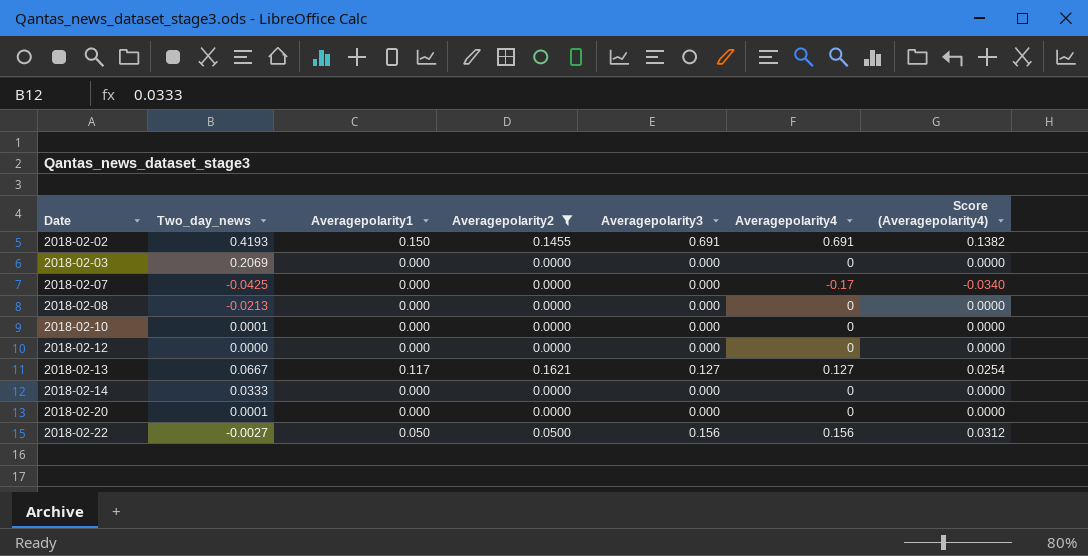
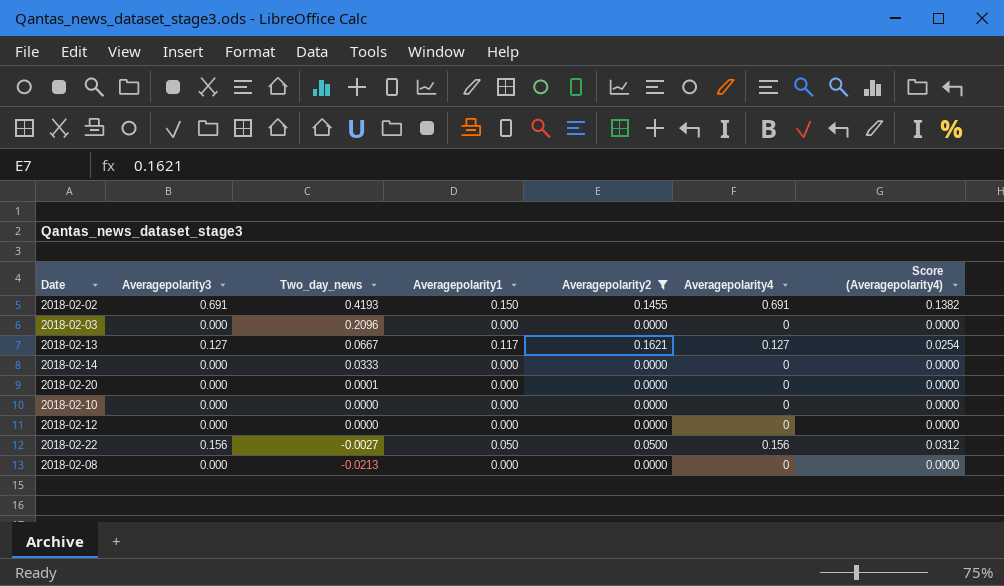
row order: Date ascending -> Two_day_news descending
column Averagepolarity3 | position: 5 -> 2
row 2018-02-07: -0.0425 | 0.000 | 0.0000 | 0.000 | -0.17 | -0.0340 -> none
2018-02-03 | Two_day_news: 0.2069 -> 0.2096
2018-02-10 | Two_day_news: 0.0001 -> 0.0000

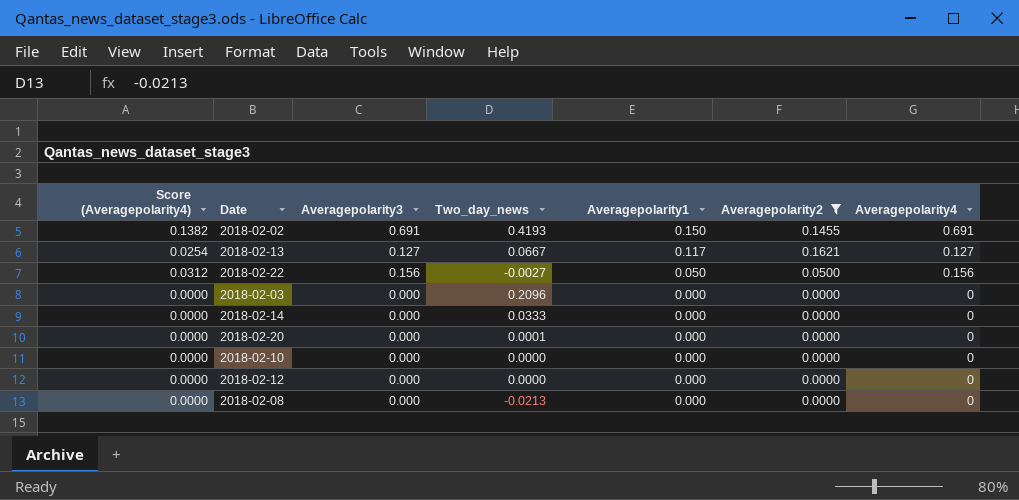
row order: Two_day_news descending -> Averagepolarity1 descending
column Score (Averagepolarity4) | position: 7 -> 1

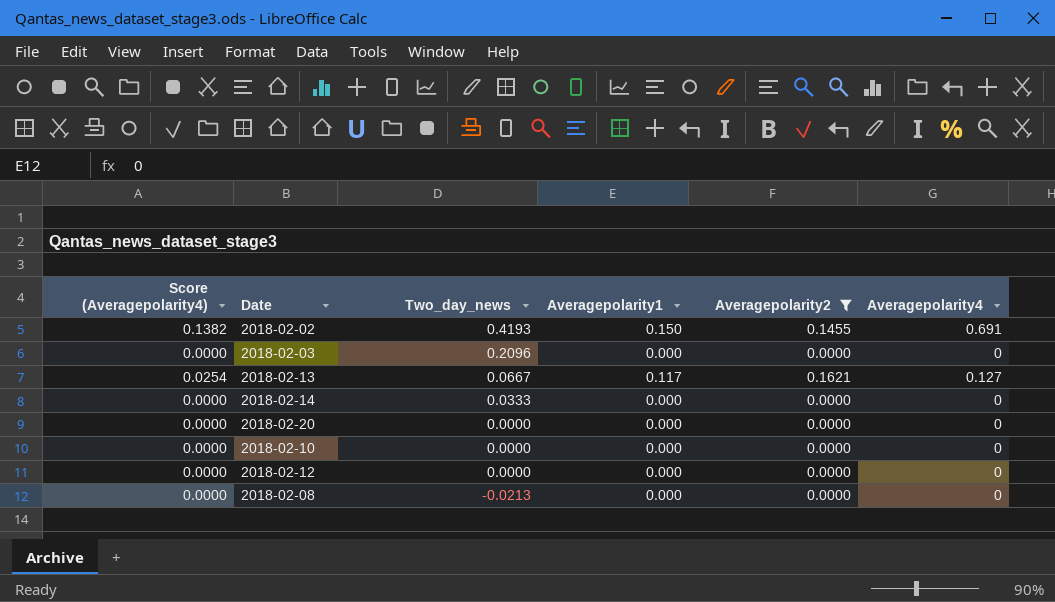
row order: Averagepolarity1 descending -> Two_day_news descending
column Averagepolarity3 | position: 3 -> none
row 2018-02-22: 0.0312 | 0.156 | -0.0027 | 0.050 | 0.0500 | 0.156 -> none
2018-02-20 | Two_day_news: 0.0001 -> 0.0000

